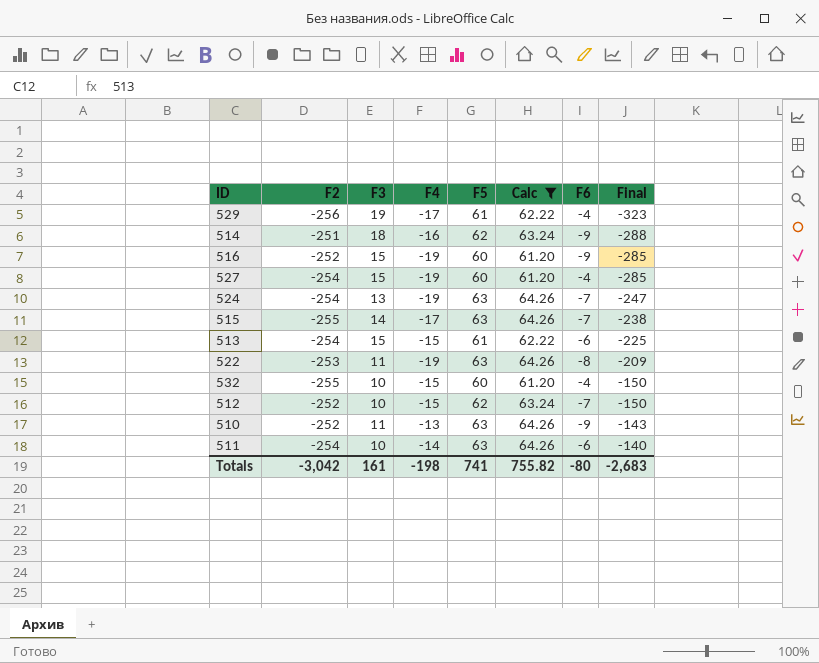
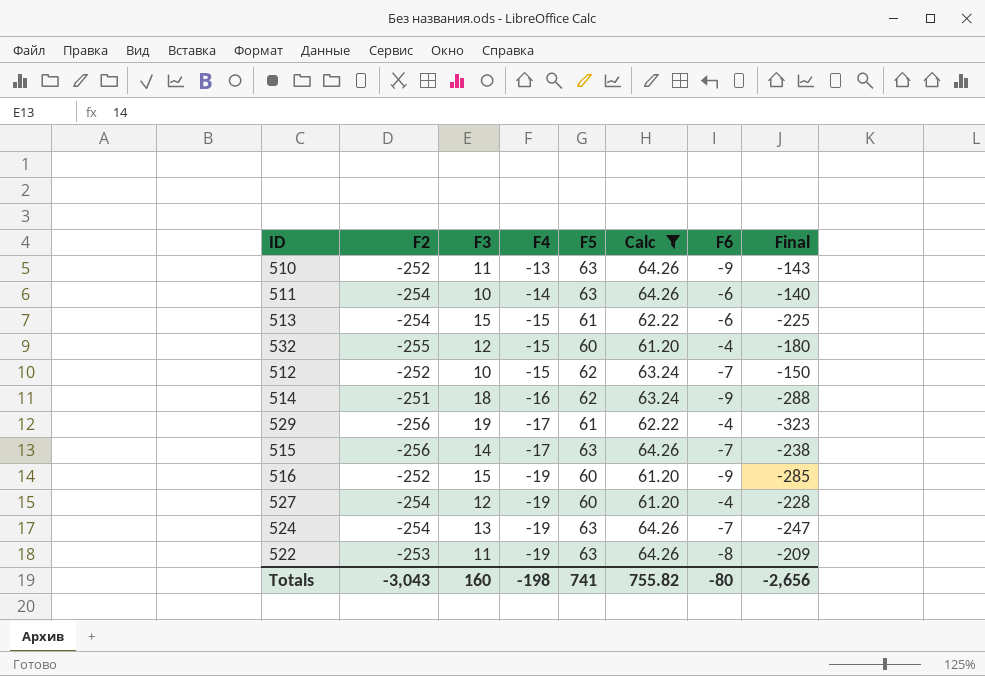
row order: Final ascending -> F4 descending
532 | F3: 10 -> 12
532 | Final: -150 -> -180
515 | F2: -255 -> -256
527 | F3: 15 -> 12
527 | Final: -285 -> -228
Totals | F2: -3,042 -> -3,043
Totals | F3: 161 -> 160
Totals | Final: -2,683 -> -2,656

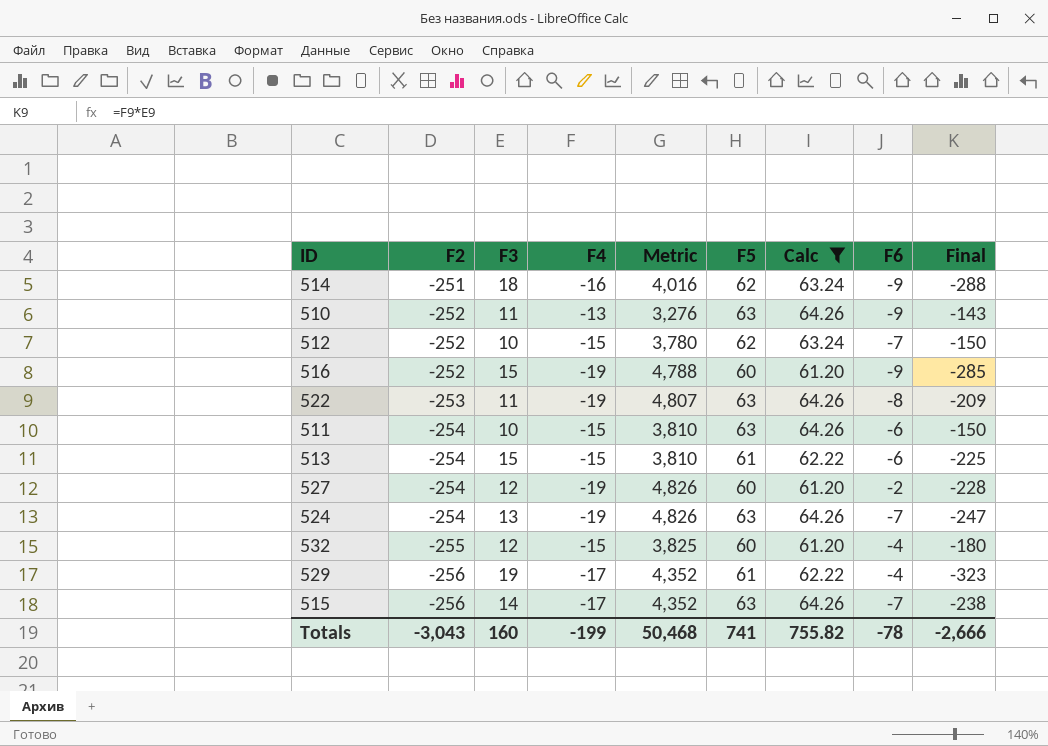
row order: F4 descending -> F2 descending
column Metric | formula: none -> [F2] * [F4]
511 | F4: -14 -> -15
511 | Final: -140 -> -150
527 | F6: -4 -> -2
Totals | F4: -198 -> -199
Totals | F6: -80 -> -78
Totals | Final: -2,656 -> -2,666

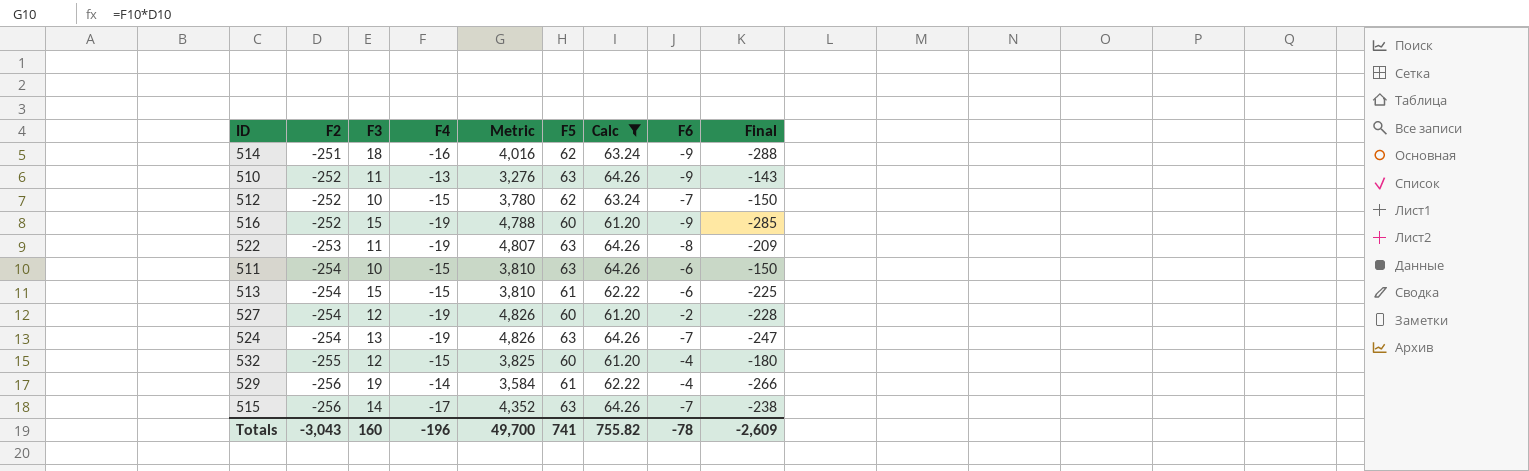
529 | F4: -17 -> -14
529 | Metric: 4,352 -> 3,584
529 | Final: -323 -> -266
Totals | F4: -199 -> -196
Totals | Metric: 50,468 -> 49,700
Totals | Final: -2,666 -> -2,609

